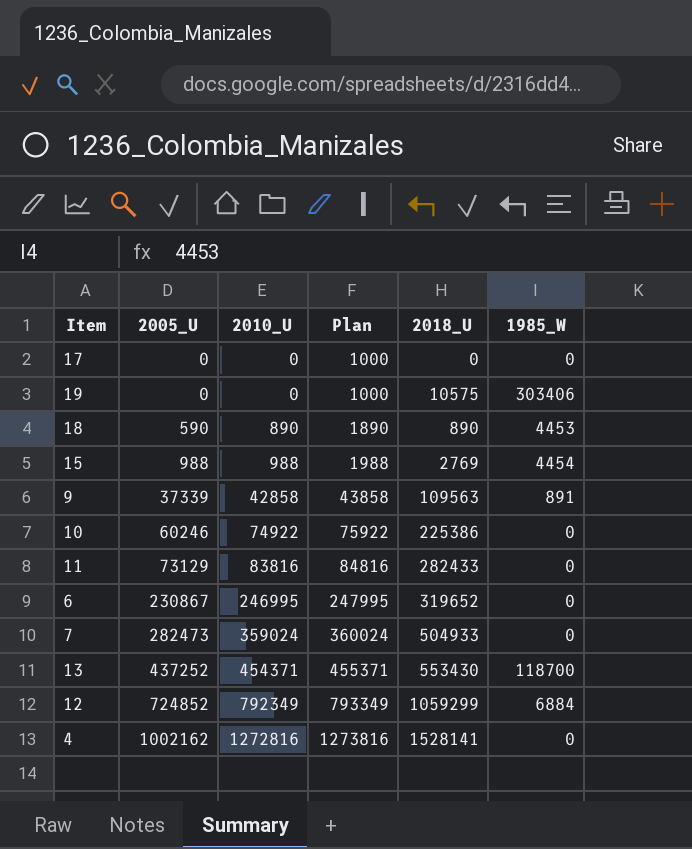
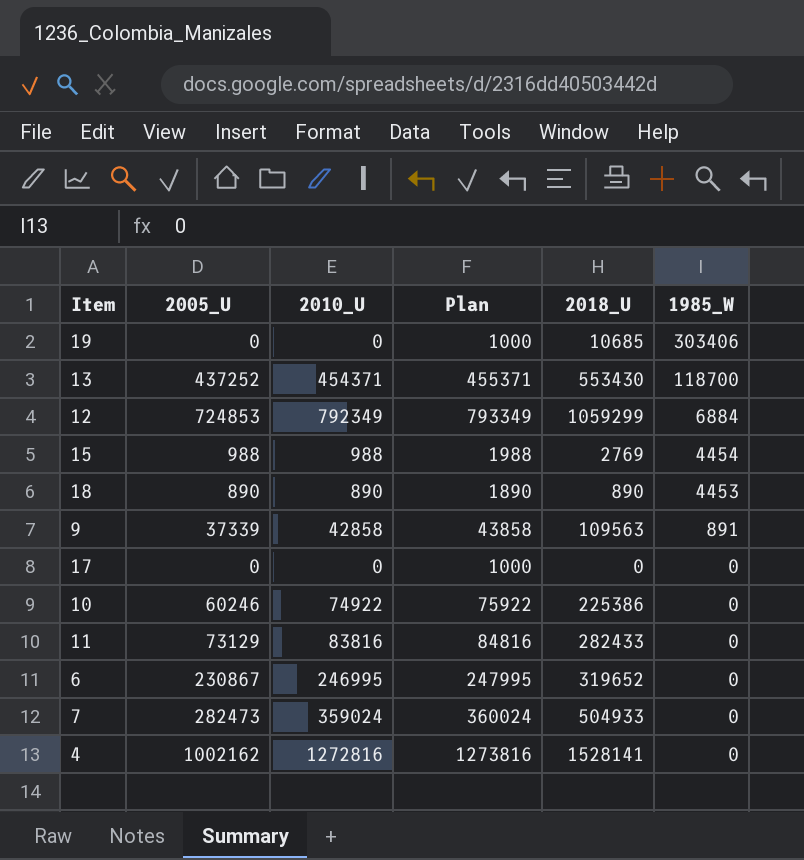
row order: 2005_U ascending -> 1985_W descending
19 | 2018_U: 10575 -> 10685
12 | 2005_U: 724852 -> 724853
18 | 2005_U: 590 -> 890

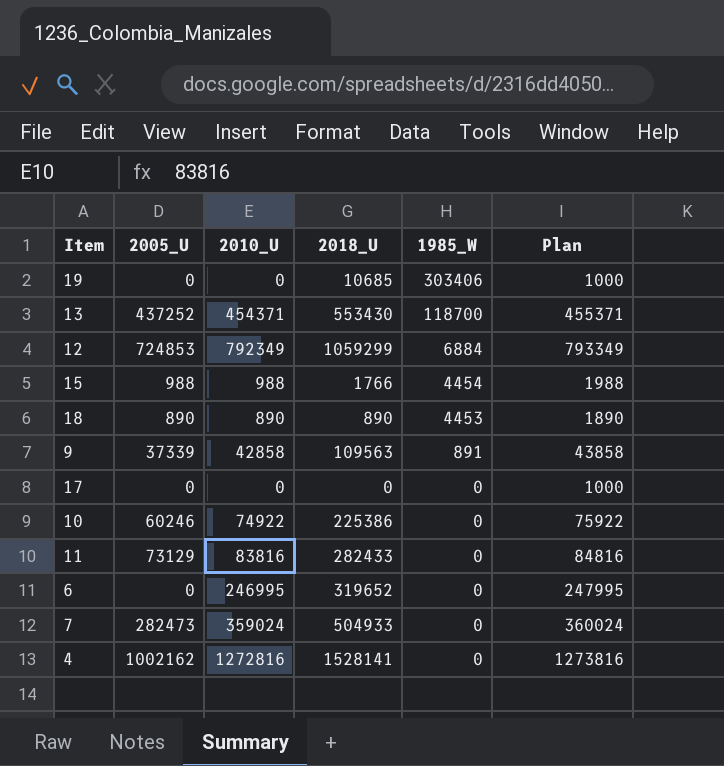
column Plan | position: 4 -> 6
15 | 2018_U: 2769 -> 1766
6 | 2005_U: 230867 -> 0

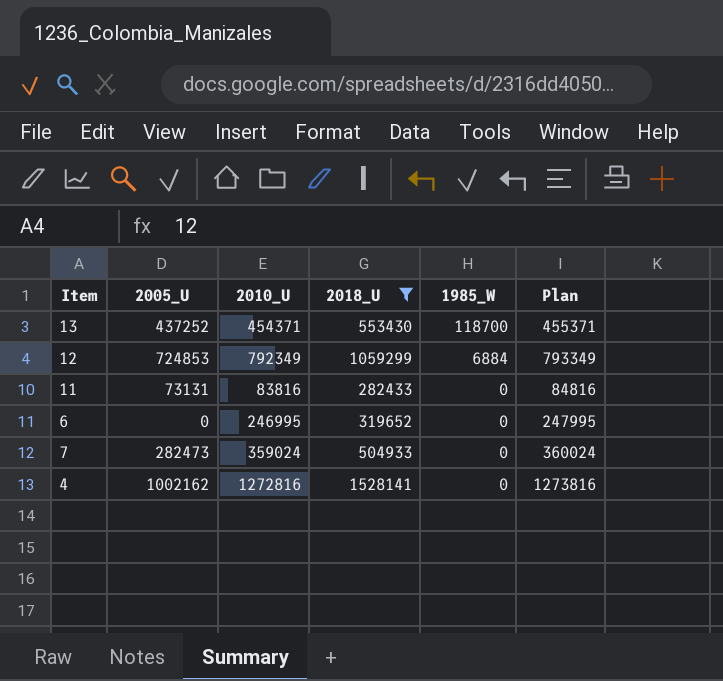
filter: none -> 2018_U >= 282433
11 | 2005_U: 73129 -> 73131

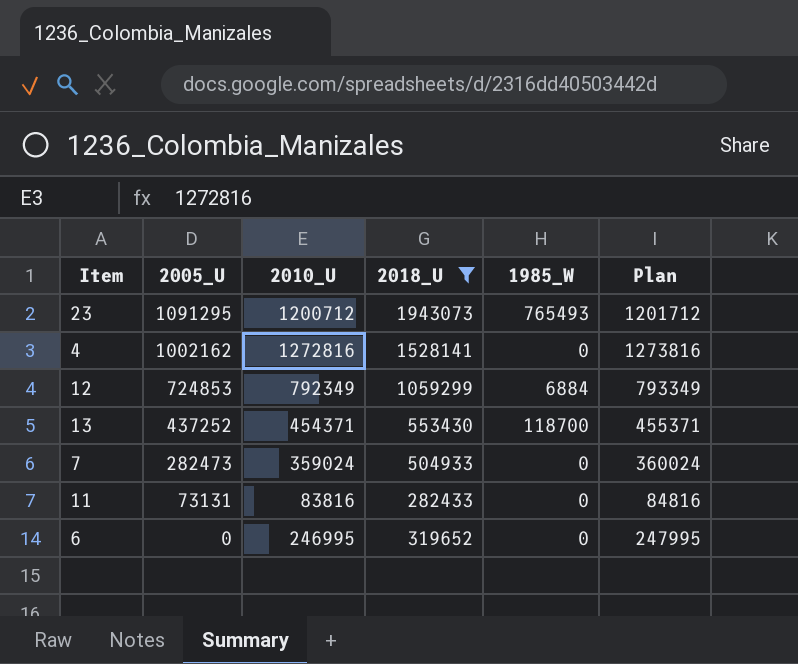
row order: 1985_W descending -> 2005_U descending
row 23: none -> 1091295 | 1200712 | 1943073 | 765493 | 1201712

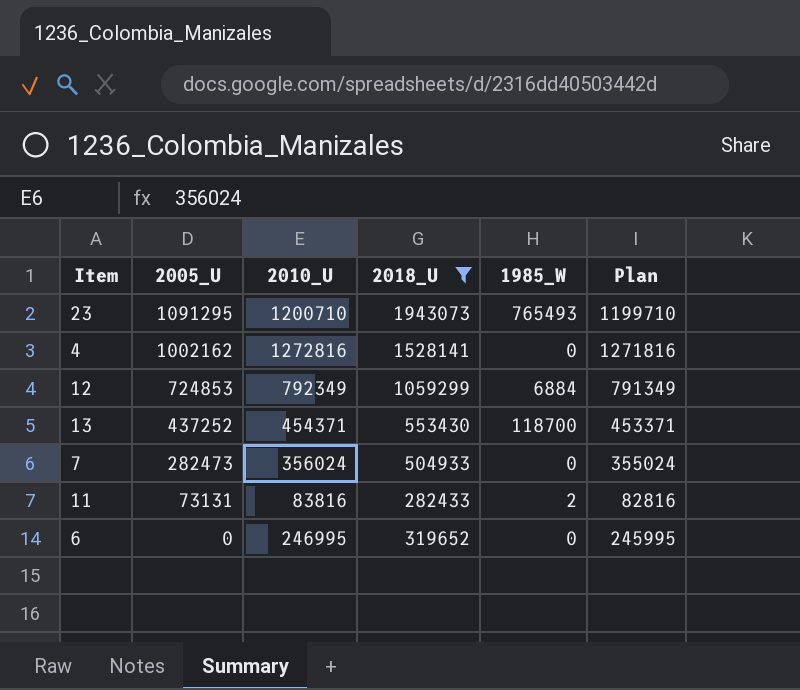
column Plan | formula: [2010_U] + 1000 -> [2010_U] - 1000
23 | 2010_U: 1200712 -> 1200710
7 | 2010_U: 359024 -> 356024
11 | 1985_W: 0 -> 2

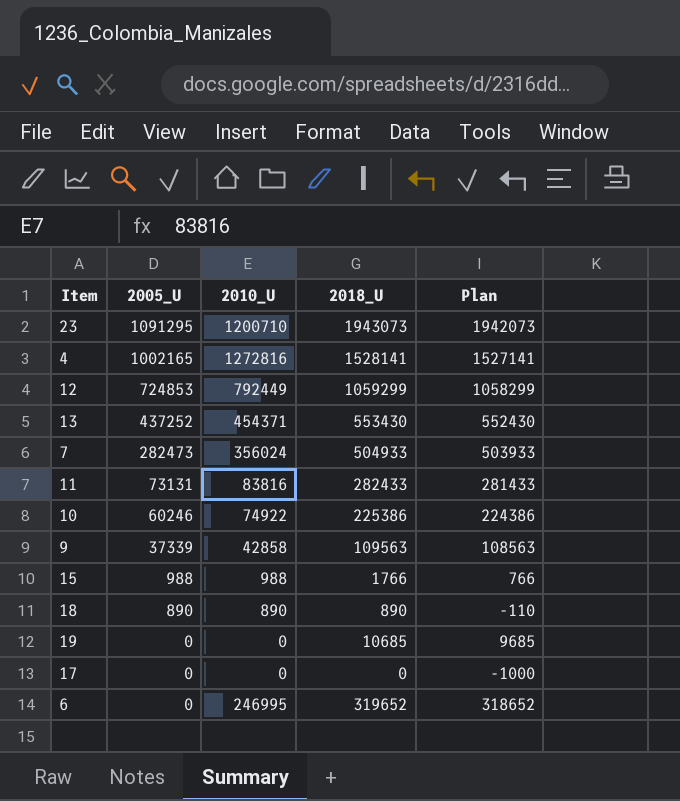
filter: 2018_U >= 282433 -> none
column 1985_W | position: 5 -> none
column Plan | formula: [2010_U] - 1000 -> [2018_U] - 1000
4 | 2005_U: 1002162 -> 1002165
12 | 2010_U: 792349 -> 792449

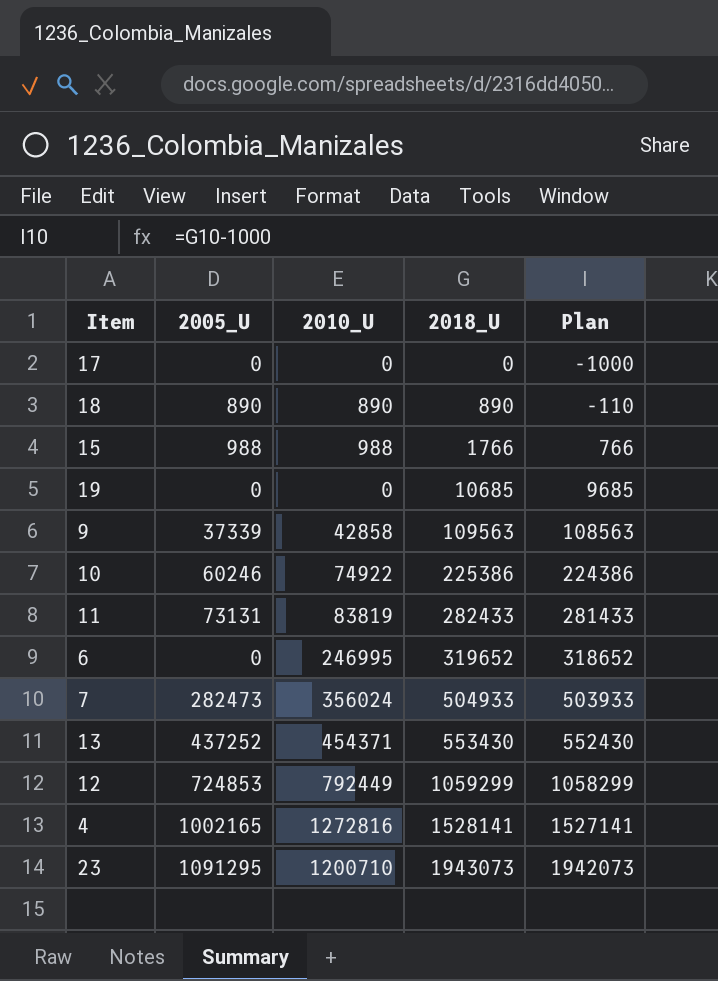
row order: 2005_U descending -> 2018_U ascending
11 | 2010_U: 83816 -> 83819

